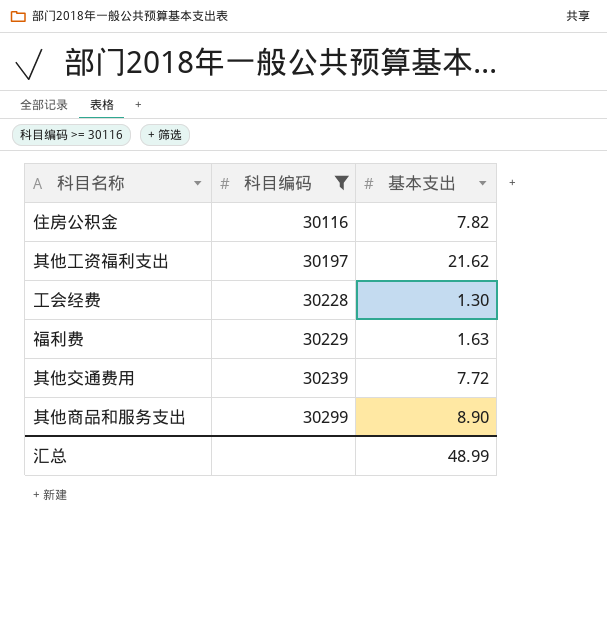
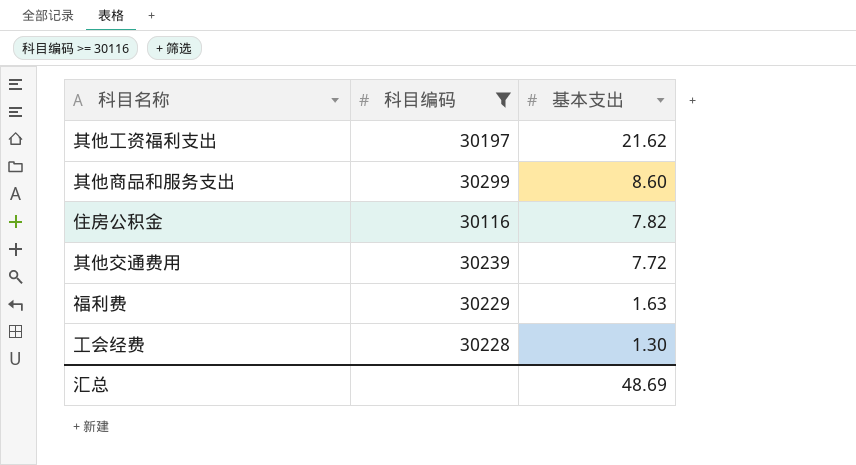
row order: 科目编码 ascending -> 基本支出 descending
其他商品和服务支出 | 基本支出: 8.90 -> 8.60
汇总 | 基本支出: 48.99 -> 48.69

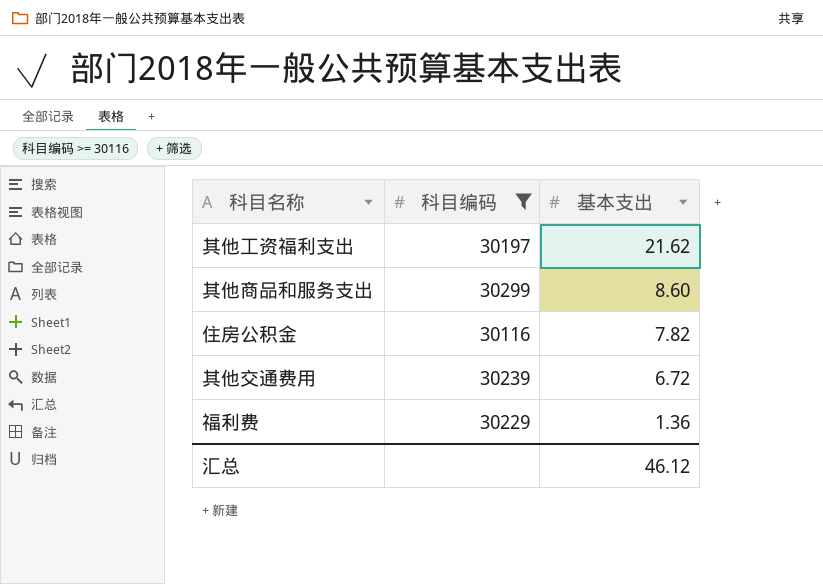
row 工会经费: 30228 | 1.30 -> none
其他交通费用 | 基本支出: 7.72 -> 6.72
福利费 | 基本支出: 1.63 -> 1.36
汇总 | 基本支出: 48.69 -> 46.12

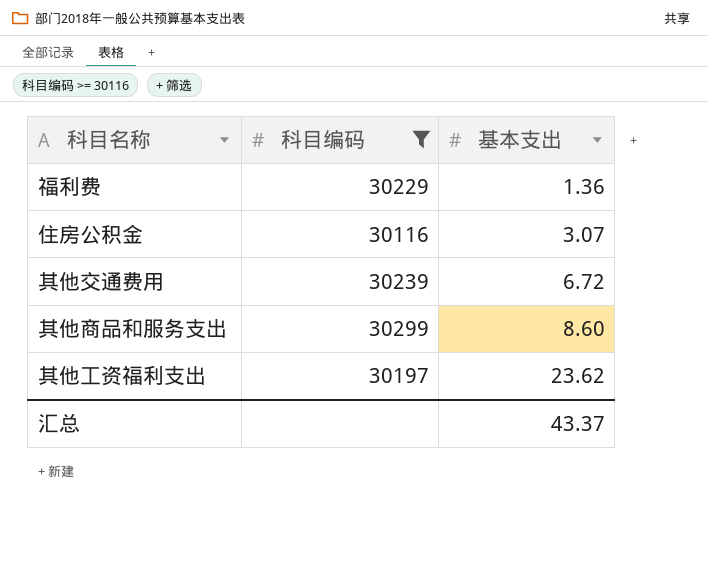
row order: 基本支出 descending -> 基本支出 ascending
住房公积金 | 基本支出: 7.82 -> 3.07
其他工资福利支出 | 基本支出: 21.62 -> 23.62
汇总 | 基本支出: 46.12 -> 43.37

